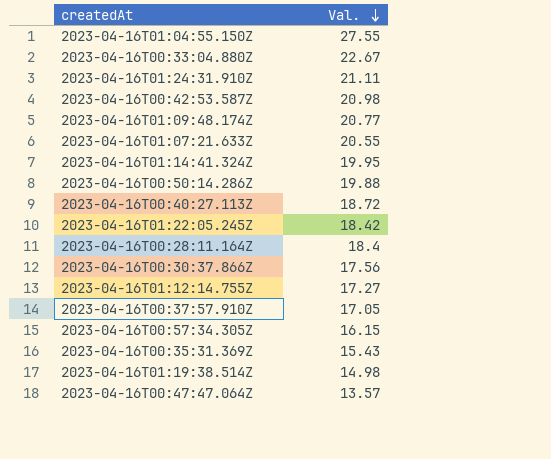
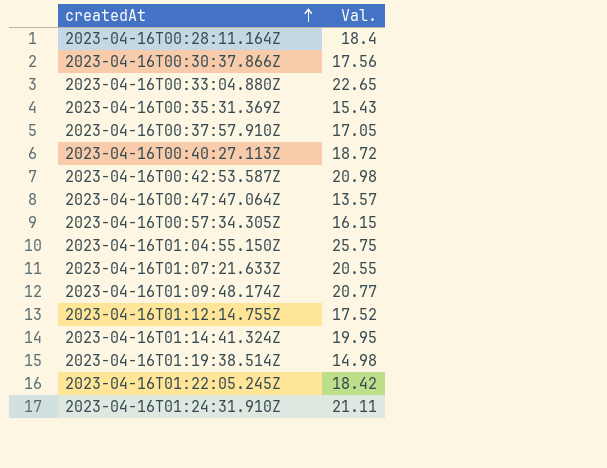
row order: Val. descending -> createdAt ascending
row 2023-04-16T00:50:14.286Z: 19.88 -> none
2023-04-16T00:33:04.880Z | Val.: 22.67 -> 22.65
2023-04-16T01:04:55.150Z | Val.: 27.55 -> 25.75
2023-04-16T01:12:14.755Z | Val.: 17.27 -> 17.52

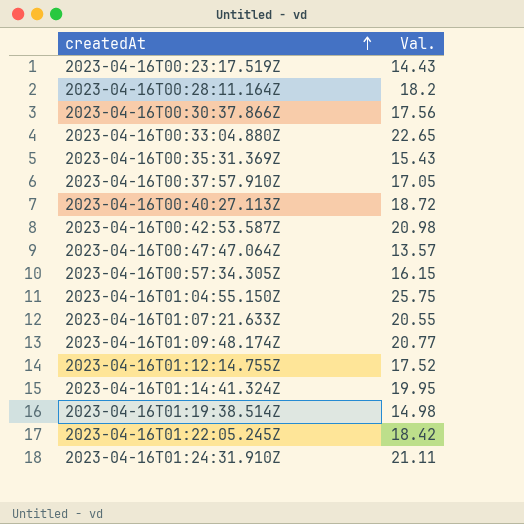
row 2023-04-16T00:23:17.519Z: none -> 14.43
2023-04-16T00:28:11.164Z | Val.: 18.4 -> 18.2

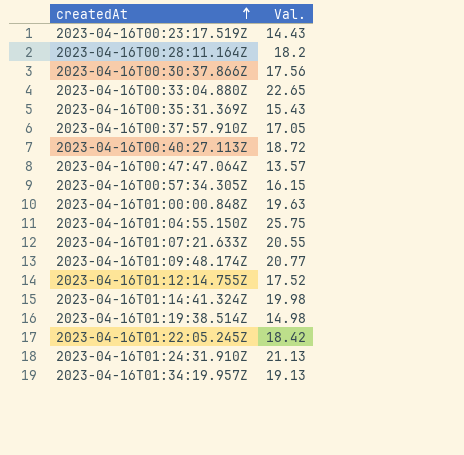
row 2023-04-16T00:42:53.587Z: 20.98 -> none
row 2023-04-16T01:00:00.848Z: none -> 19.63
2023-04-16T01:14:41.324Z | Val.: 19.95 -> 19.98
2023-04-16T01:24:31.910Z | Val.: 21.11 -> 21.13
row 2023-04-16T01:34:19.957Z: none -> 19.13

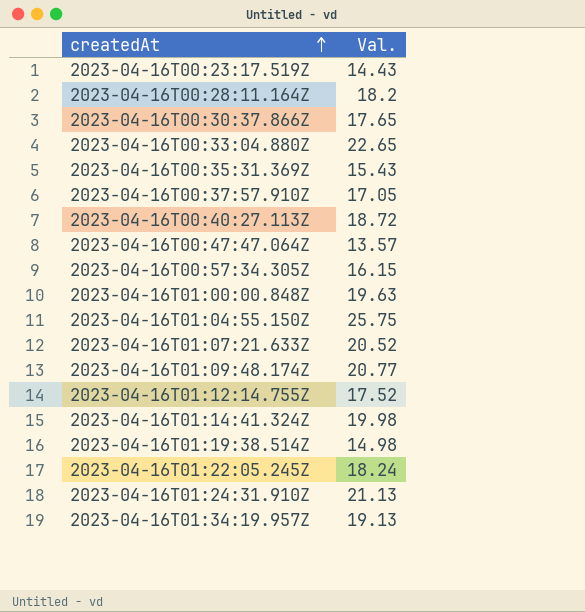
2023-04-16T00:30:37.866Z | Val.: 17.56 -> 17.65
2023-04-16T01:07:21.633Z | Val.: 20.55 -> 20.52
2023-04-16T01:22:05.245Z | Val.: 18.42 -> 18.24

